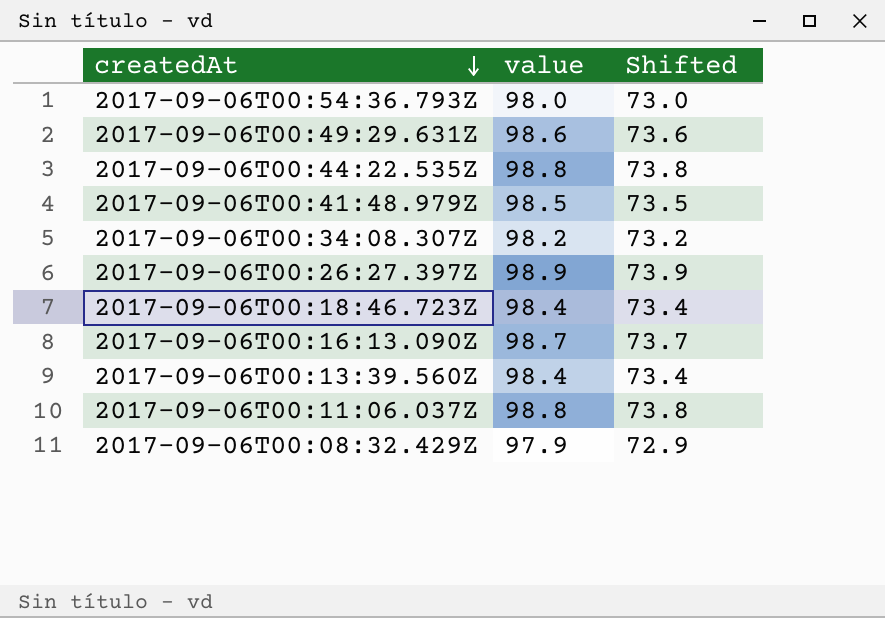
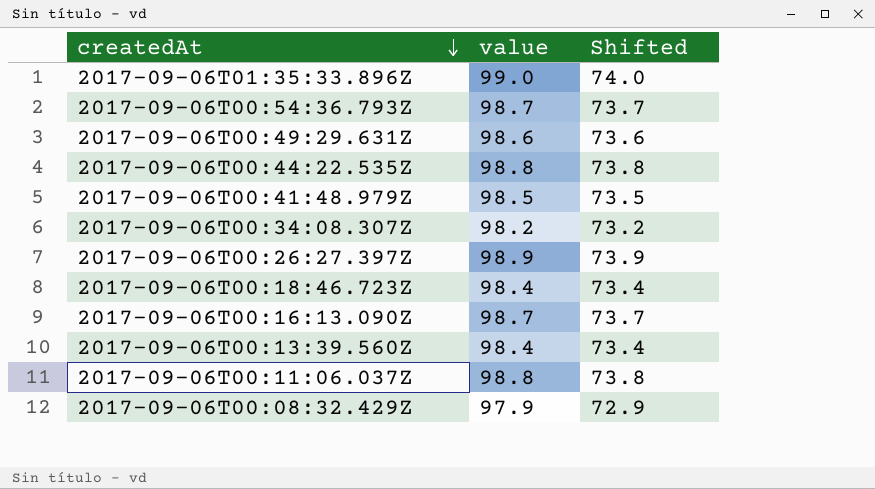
row 2017-09-06T01:35:33.896Z: none -> 99.0 | 74.0
2017-09-06T00:54:36.793Z | value: 98.0 -> 98.7
2017-09-06T00:54:36.793Z | Shifted: 73.0 -> 73.7

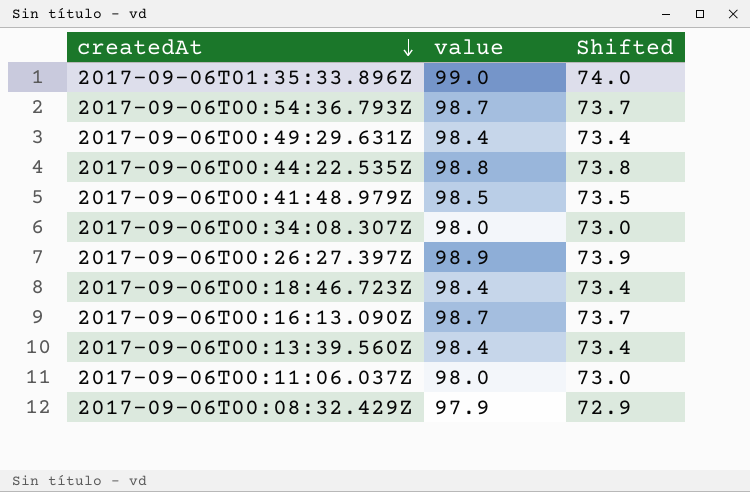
2017-09-06T00:49:29.631Z | value: 98.6 -> 98.4
2017-09-06T00:49:29.631Z | Shifted: 73.6 -> 73.4
2017-09-06T00:34:08.307Z | value: 98.2 -> 98.0
2017-09-06T00:34:08.307Z | Shifted: 73.2 -> 73.0
2017-09-06T00:11:06.037Z | value: 98.8 -> 98.0
2017-09-06T00:11:06.037Z | Shifted: 73.8 -> 73.0

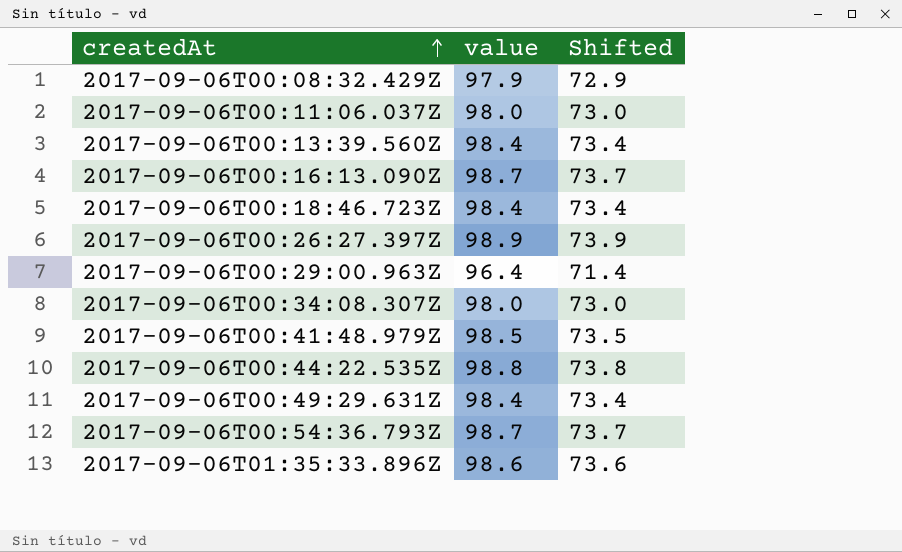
row order: createdAt descending -> createdAt ascending
row 2017-09-06T00:29:00.963Z: none -> 96.4 | 71.4
2017-09-06T01:35:33.896Z | value: 99.0 -> 98.6
2017-09-06T01:35:33.896Z | Shifted: 74.0 -> 73.6

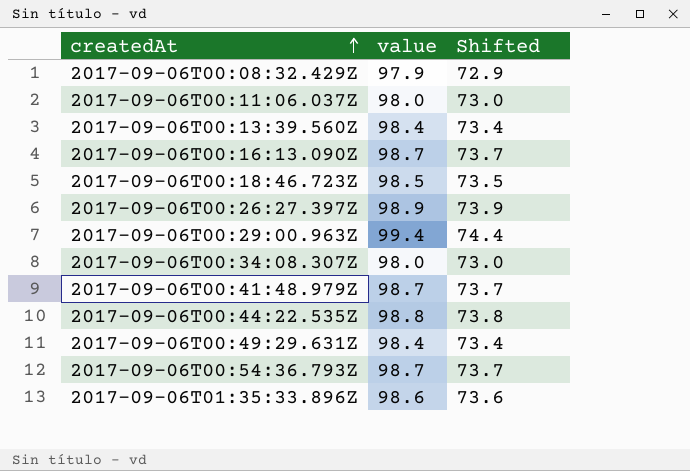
2017-09-06T00:18:46.723Z | value: 98.4 -> 98.5
2017-09-06T00:18:46.723Z | Shifted: 73.4 -> 73.5
2017-09-06T00:29:00.963Z | value: 96.4 -> 99.4
2017-09-06T00:29:00.963Z | Shifted: 71.4 -> 74.4
2017-09-06T00:41:48.979Z | value: 98.5 -> 98.7
2017-09-06T00:41:48.979Z | Shifted: 73.5 -> 73.7

